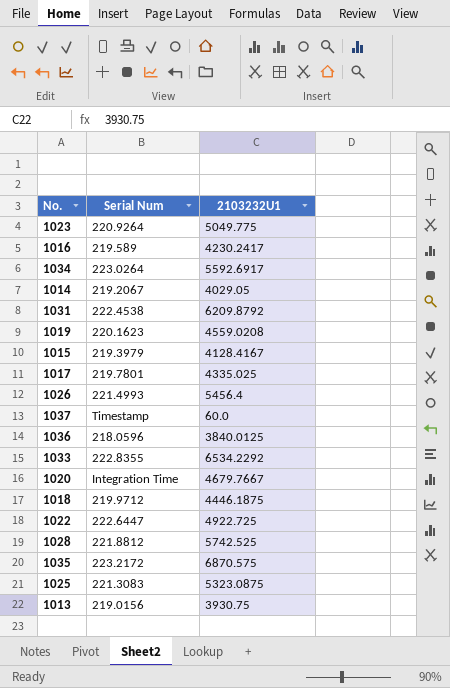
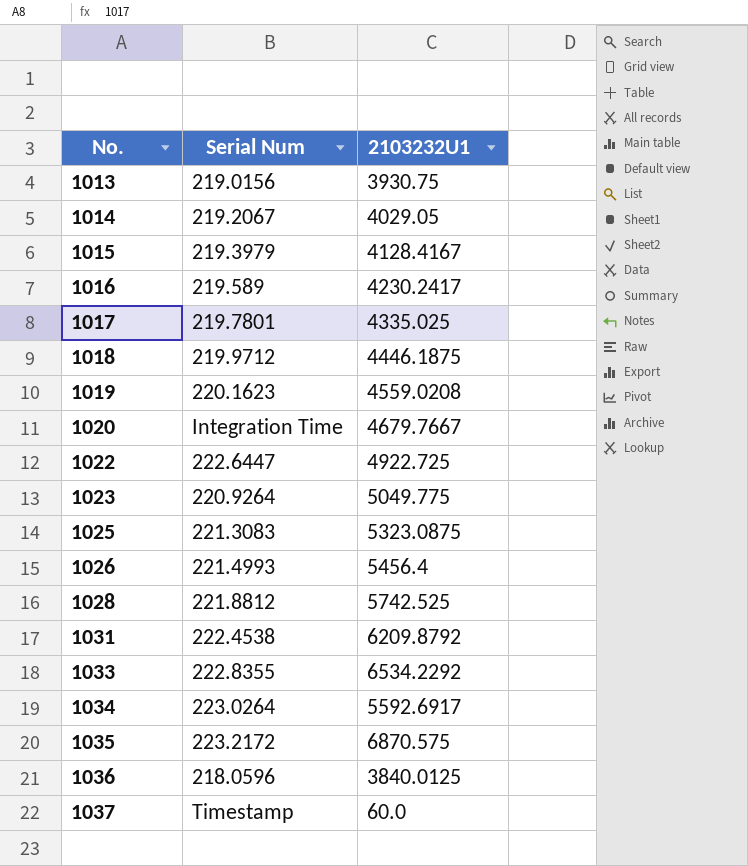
row order: none -> No. ascending

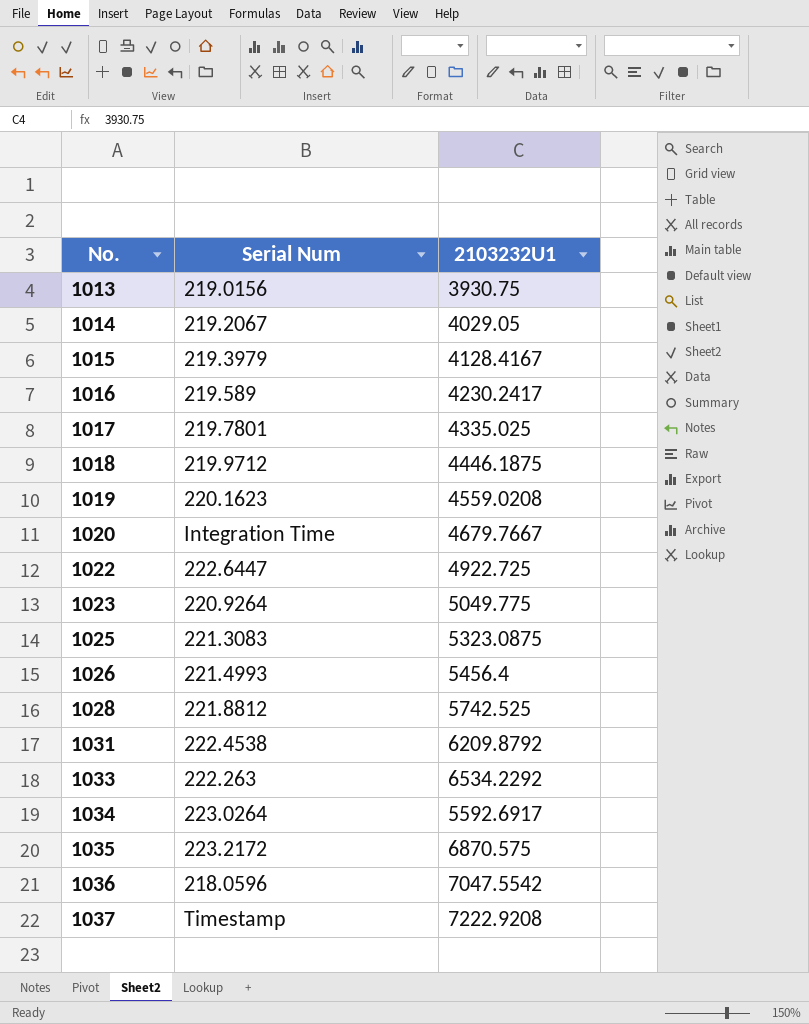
1033 | Serial Num: 222.8355 -> 222.263
1036 | 2103232U1: 3840.0125 -> 7047.5542
1037 | 2103232U1: 60.0 -> 7222.9208

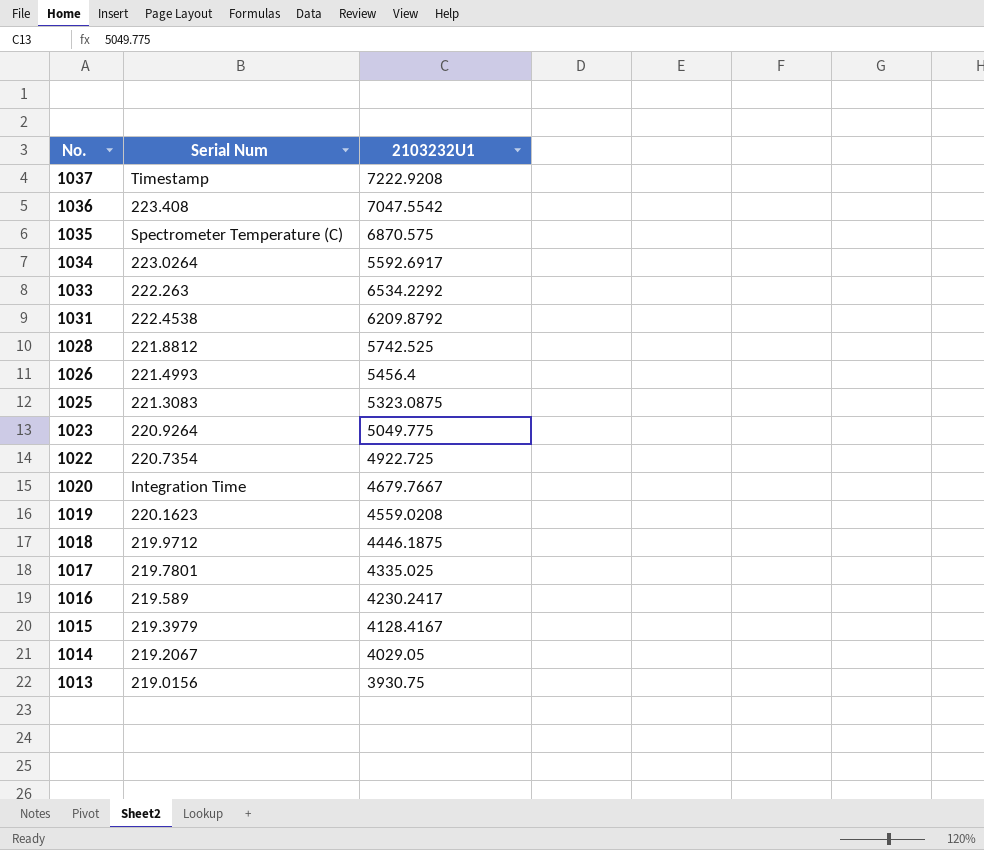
row order: No. ascending -> No. descending
1036 | Serial Num: 218.0596 -> 223.408
1035 | Serial Num: 223.2172 -> Spectrometer Temperature (C)
1022 | Serial Num: 222.6447 -> 220.7354

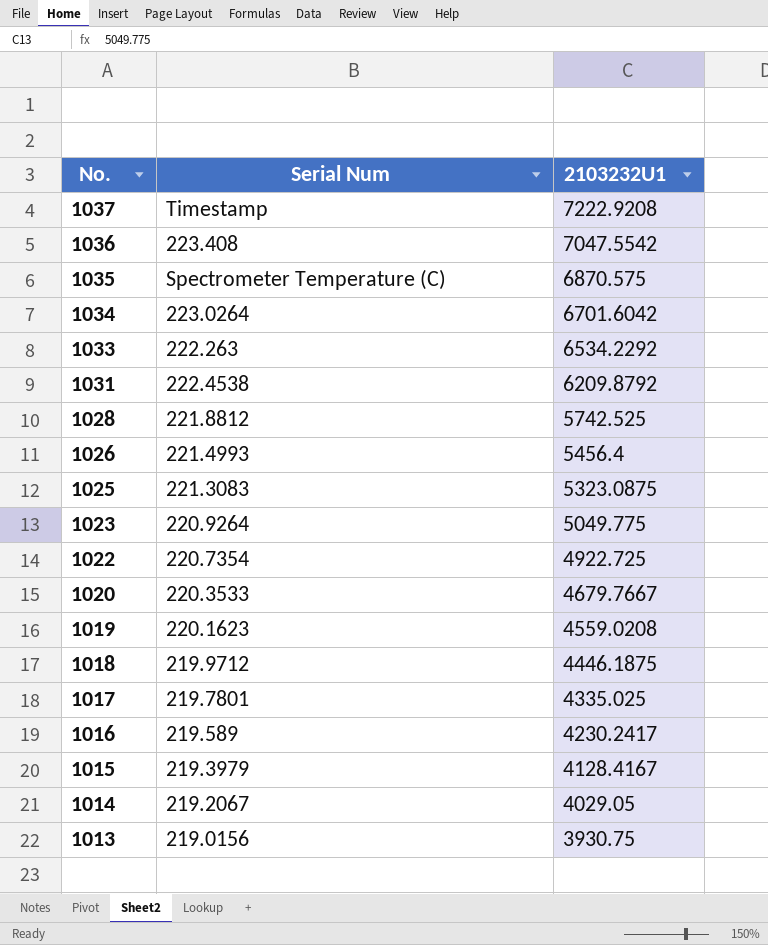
1034 | 2103232U1: 5592.6917 -> 6701.6042
1020 | Serial Num: Integration Time -> 220.3533

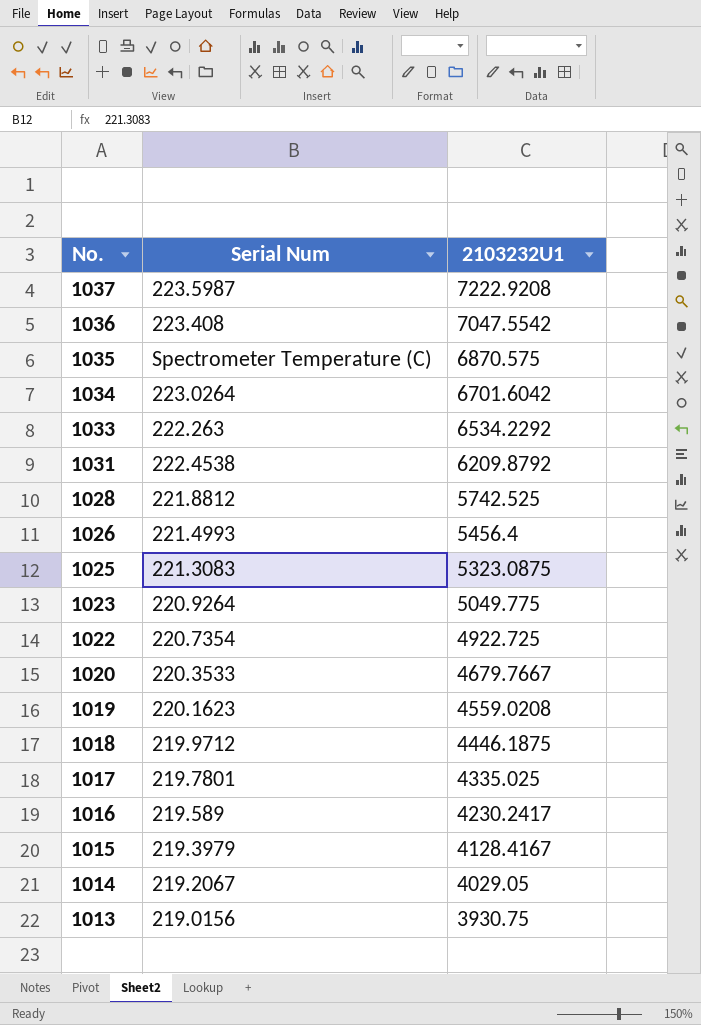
1037 | Serial Num: Timestamp -> 223.5987

